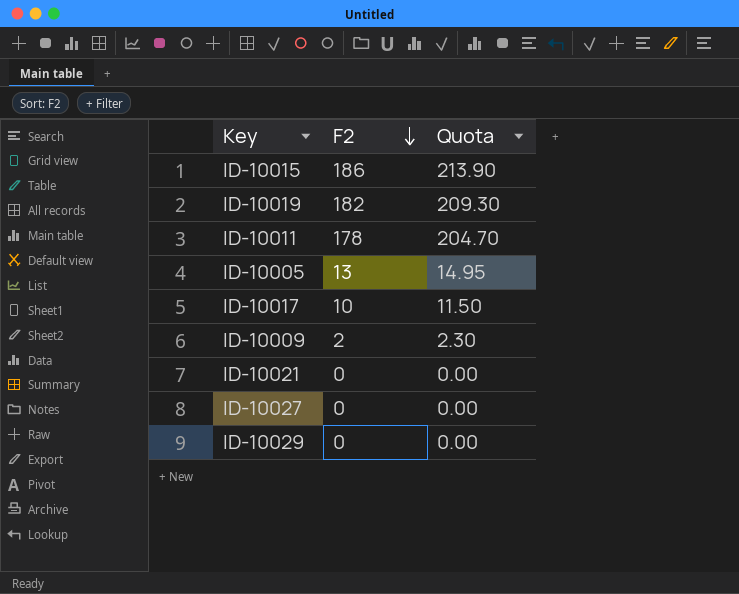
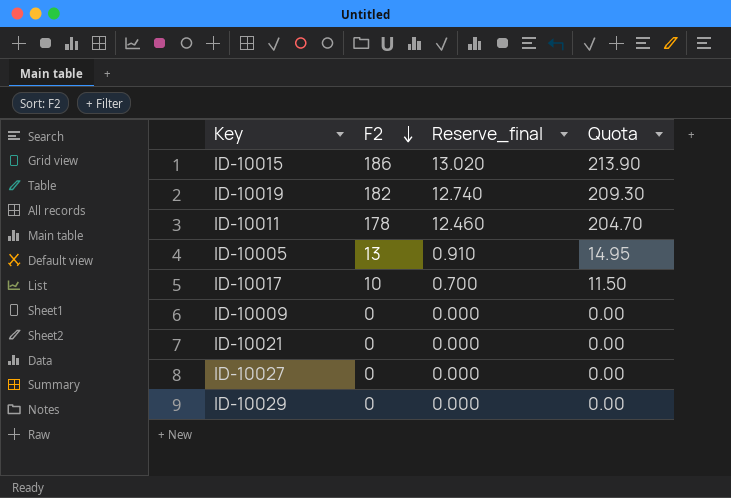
column Reserve_final | formula: none -> [F2] * 0.07
ID-10009 | F2: 2 -> 0
ID-10009 | Quota: 2.30 -> 0.00

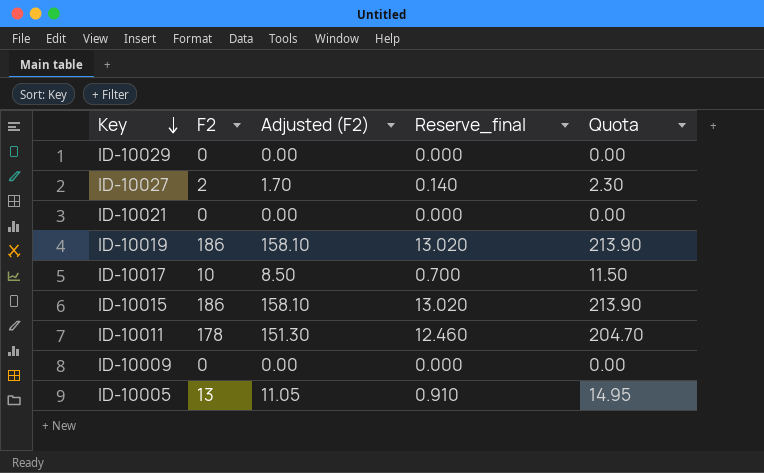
row order: F2 descending -> Key descending
column Adjusted (F2) | formula: none -> [F2] * 0.85
ID-10027 | F2: 0 -> 2
ID-10027 | Reserve_final: 0.000 -> 0.140
ID-10027 | Quota: 0.00 -> 2.30
ID-10019 | F2: 182 -> 186
ID-10019 | Reserve_final: 12.740 -> 13.020
ID-10019 | Quota: 209.30 -> 213.90

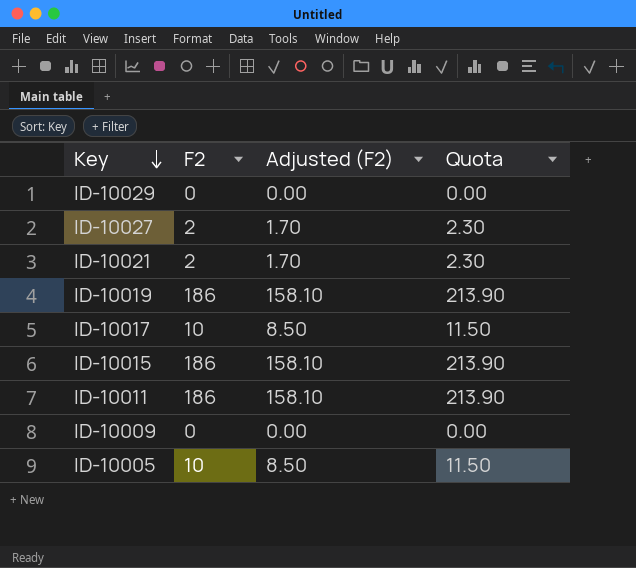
column Reserve_final | formula: [F2] * 0.07 -> none
ID-10021 | F2: 0 -> 2
ID-10021 | Adjusted (F2): 0.00 -> 1.70
ID-10021 | Quota: 0.00 -> 2.30
ID-10011 | F2: 178 -> 186
ID-10011 | Adjusted (F2): 151.30 -> 158.10
ID-10011 | Quota: 204.70 -> 213.90
ID-10005 | F2: 13 -> 10
ID-10005 | Adjusted (F2): 11.05 -> 8.50
ID-10005 | Quota: 14.95 -> 11.50

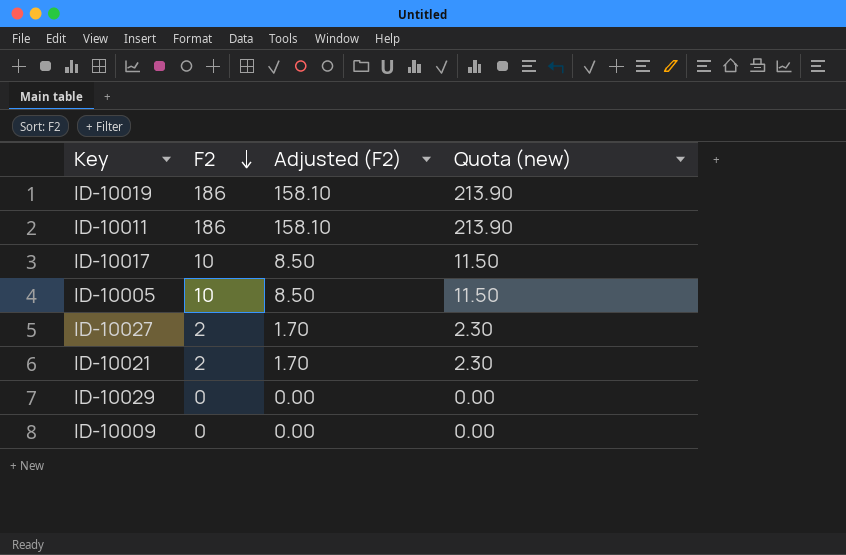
row order: Key descending -> F2 descending
column name: Quota -> Quota (new)
row ID-10015: 186 | 158.10 | 213.90 -> none

